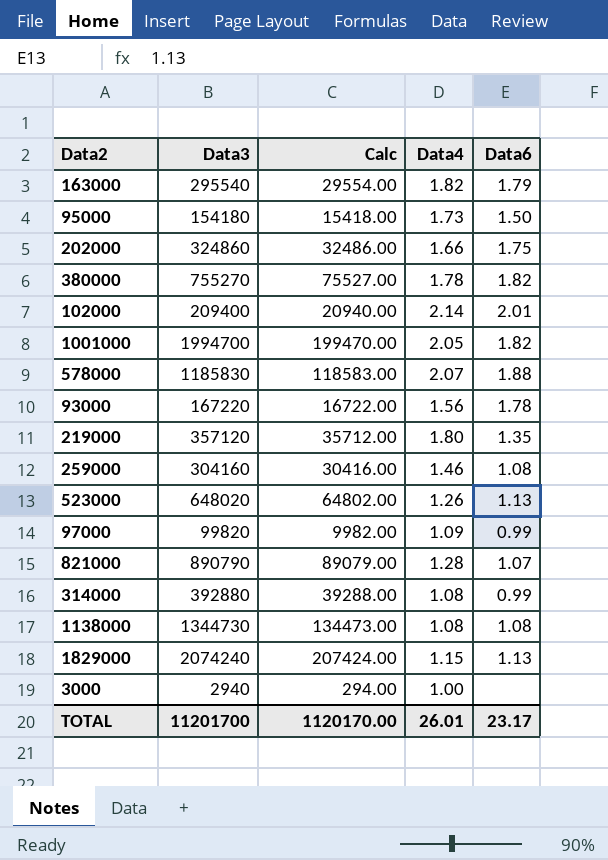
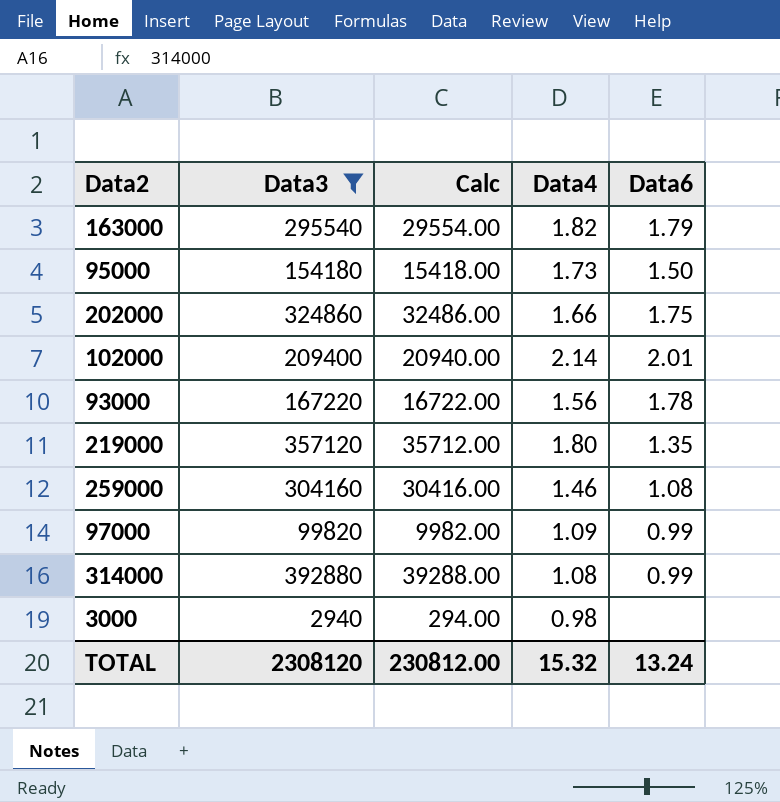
filter: none -> Data3 <= 392880
3000 | Data4: 1.00 -> 0.98
TOTAL | Data3: 11201700 -> 2308120
TOTAL | Calc: 1120170.00 -> 230812.00
TOTAL | Data4: 26.01 -> 15.32
TOTAL | Data6: 23.17 -> 13.24

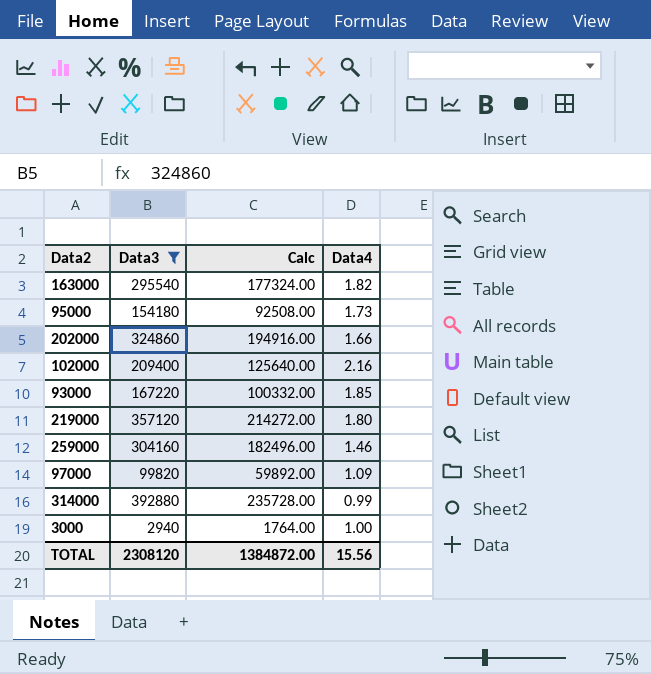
column Data6 | position: 5 -> none
column Calc | formula: [Data3] * 0.1 -> [Data3] * 0.6
102000 | Data4: 2.14 -> 2.16
93000 | Data4: 1.56 -> 1.85
314000 | Data4: 1.08 -> 0.99
3000 | Data4: 0.98 -> 1.00
TOTAL | Calc: 230812.00 -> 1384872.00
TOTAL | Data4: 15.32 -> 15.56

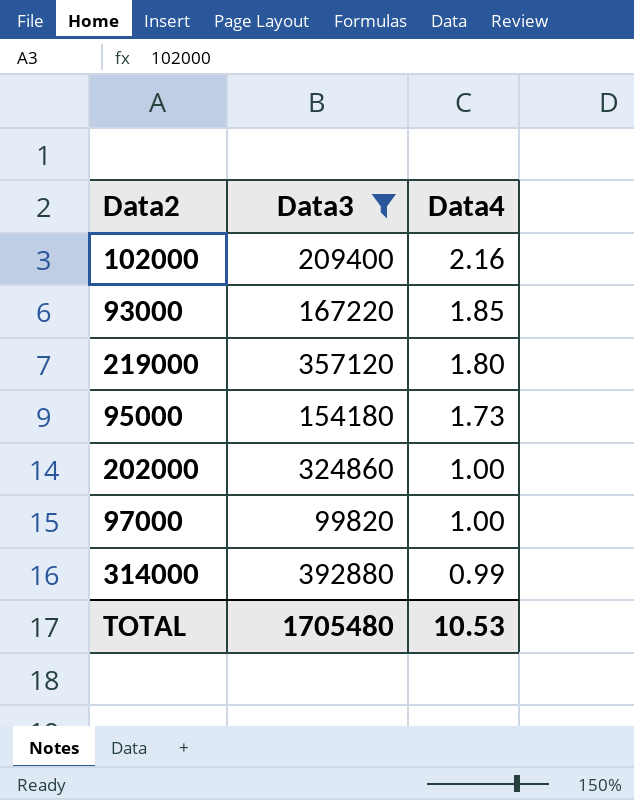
row order: none -> Data4 descending
column Calc | formula: [Data3] * 0.6 -> none
row 163000: 295540 | 177324.00 | 1.82 -> none
row 259000: 304160 | 182496.00 | 1.46 -> none
row 3000: 2940 | 1764.00 | 1.00 -> none
202000 | Data4: 1.66 -> 1.00
97000 | Data4: 1.09 -> 1.00
TOTAL | Data3: 2308120 -> 1705480
TOTAL | Data4: 15.56 -> 10.53

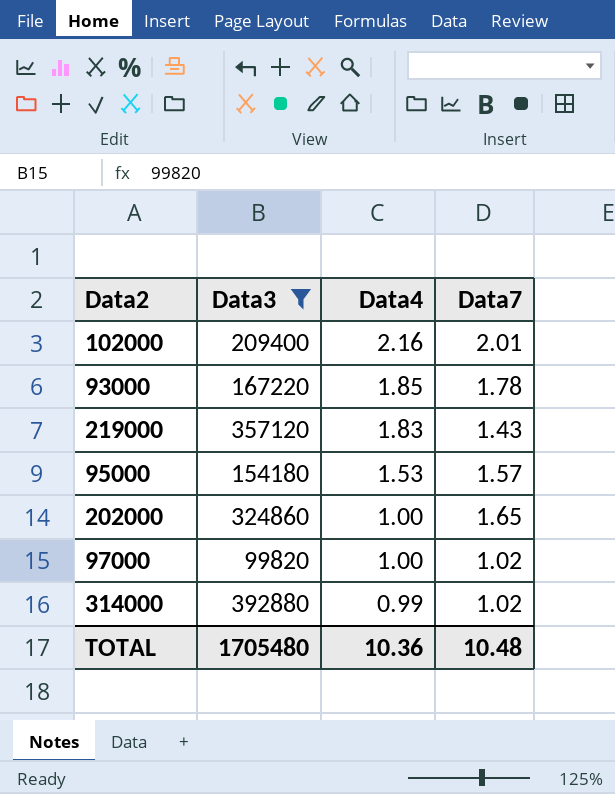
column Data7 | position: none -> 4
219000 | Data4: 1.80 -> 1.83
95000 | Data4: 1.73 -> 1.53
TOTAL | Data4: 10.53 -> 10.36

